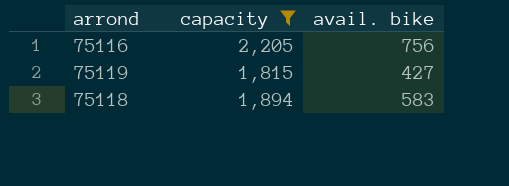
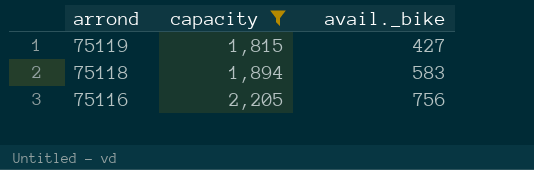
row order: none -> arrond descending
column name: avail. bike -> avail._bike

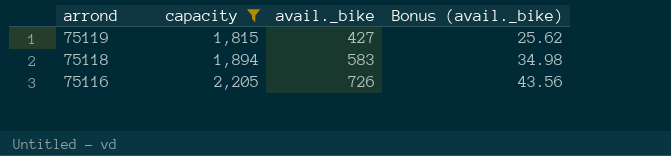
column Bonus (avail._bike) | formula: none -> [avail._bike] * 0.06
75116 | avail._bike: 756 -> 726

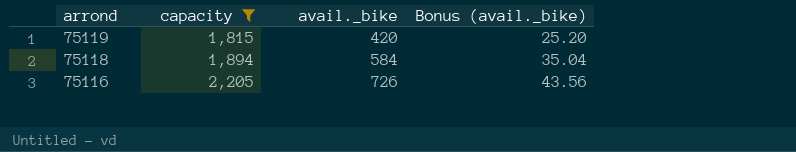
75119 | avail._bike: 427 -> 420
75119 | Bonus (avail._bike): 25.62 -> 25.20
75118 | avail._bike: 583 -> 584
75118 | Bonus (avail._bike): 34.98 -> 35.04

